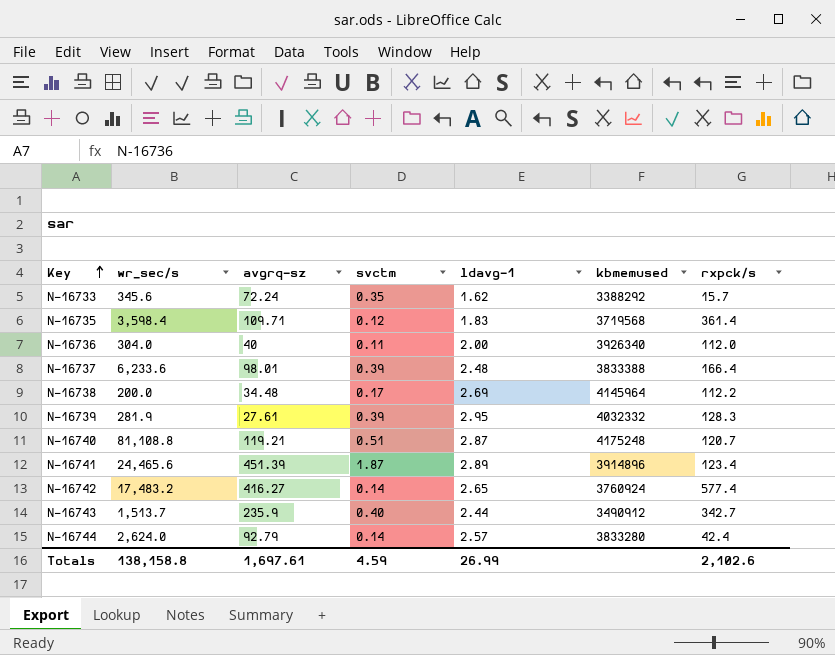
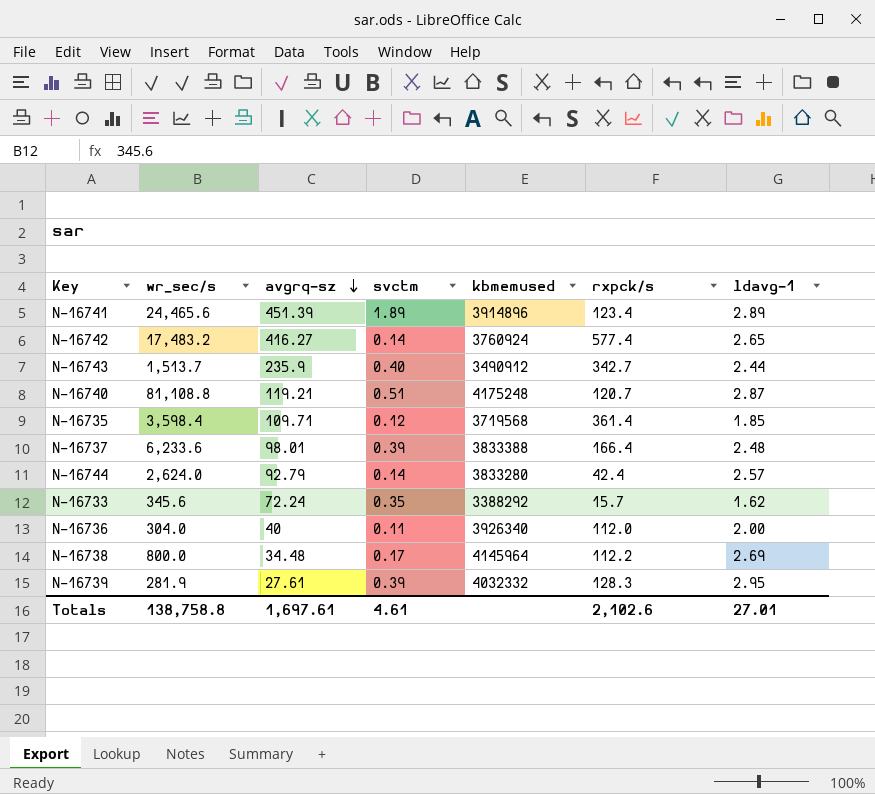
row order: Key ascending -> avgrq-sz descending
column ldavg-1 | position: 5 -> 7
N-16741 | svctm: 1.87 -> 1.89
N-16735 | ldavg-1: 1.83 -> 1.85
N-16738 | wr_sec/s: 200.0 -> 800.0
Totals | wr_sec/s: 138,158.8 -> 138,758.8
Totals | svctm: 4.59 -> 4.61
Totals | ldavg-1: 26.99 -> 27.01

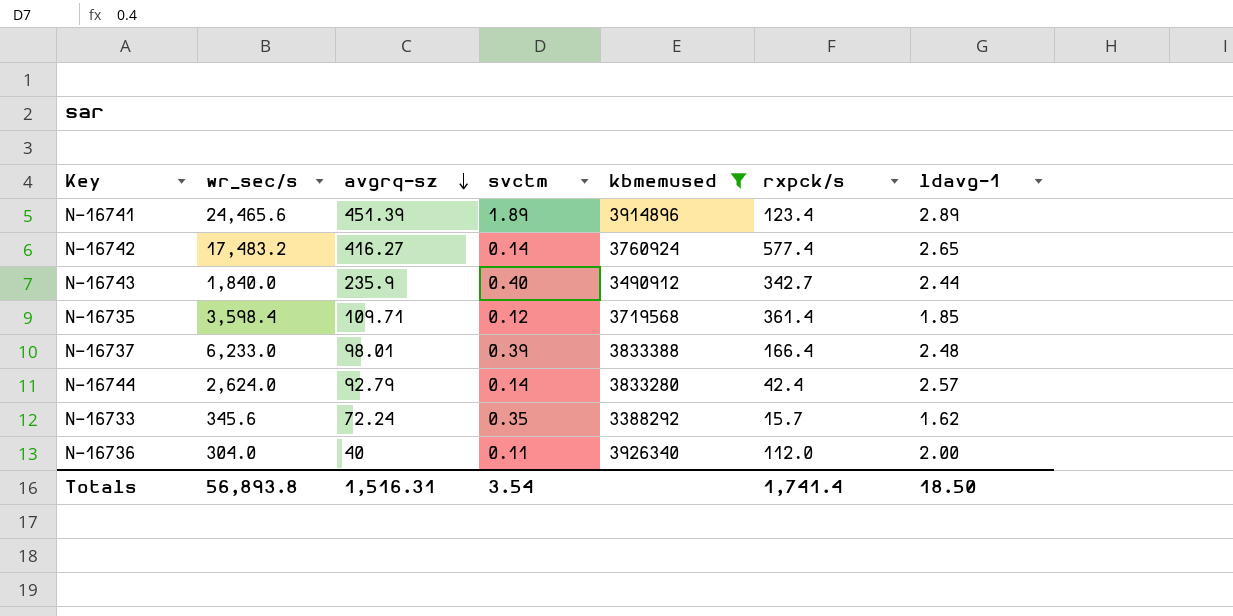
filter: none -> kbmemused <= 3926340
N-16743 | wr_sec/s: 1,513.7 -> 1,840.0
N-16737 | wr_sec/s: 6,233.6 -> 6,233.0
Totals | wr_sec/s: 138,758.8 -> 56,893.8
Totals | avgrq-sz: 1,697.61 -> 1,516.31
Totals | svctm: 4.61 -> 3.54
Totals | rxpck/s: 2,102.6 -> 1,741.4
Totals | ldavg-1: 27.01 -> 18.50

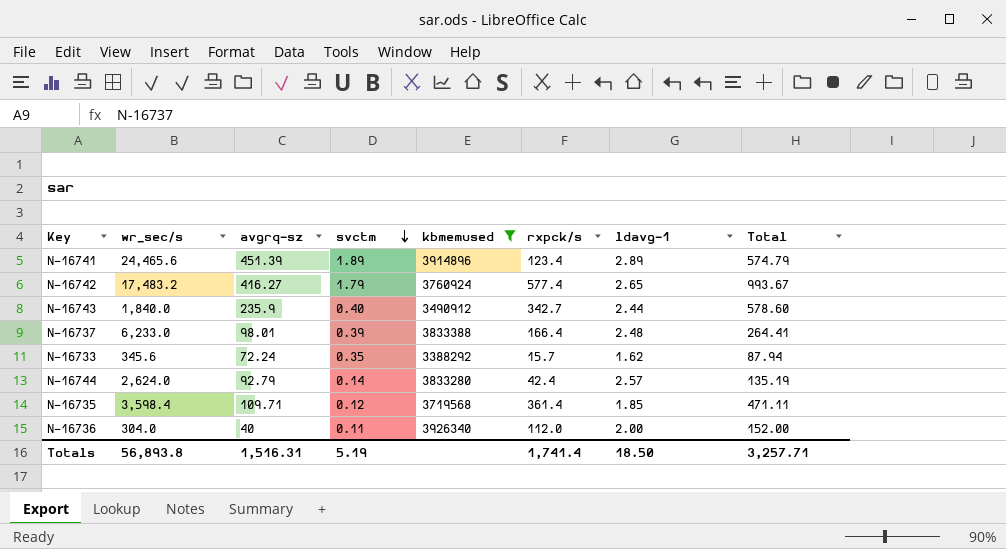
row order: avgrq-sz descending -> svctm descending
column Total | formula: none -> [avgrq-sz] + [rxpck/s]
N-16742 | svctm: 0.14 -> 1.79
Totals | svctm: 3.54 -> 5.19

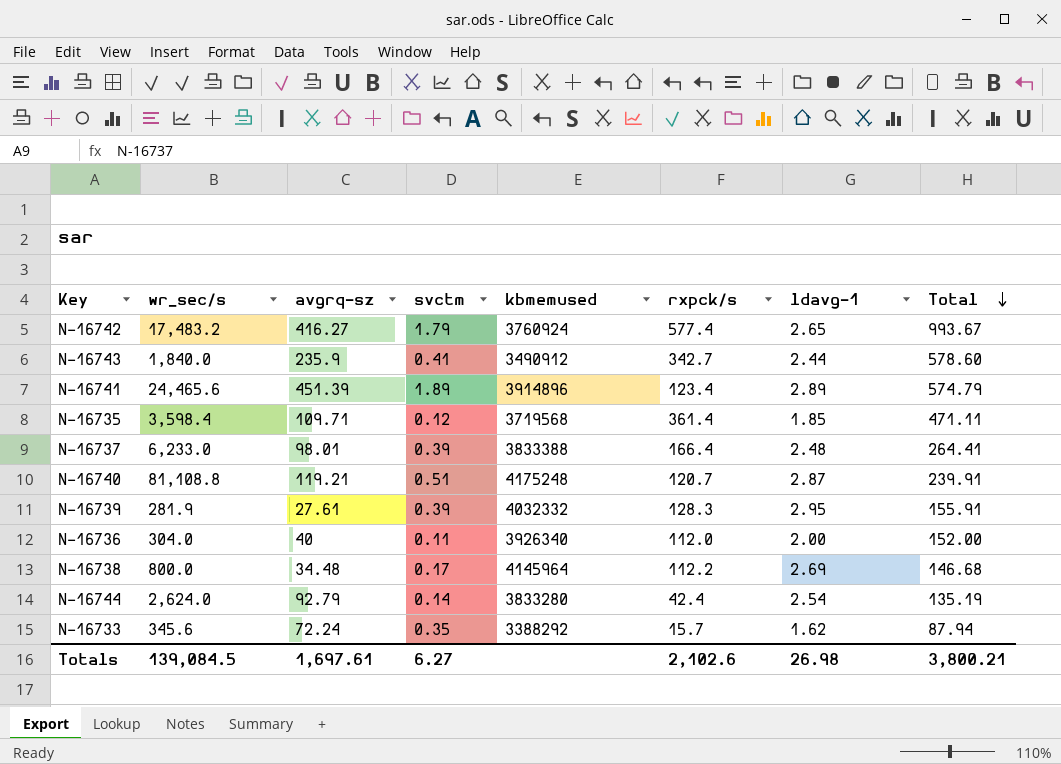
filter: kbmemused <= 3926340 -> none
row order: svctm descending -> Total descending
N-16743 | svctm: 0.40 -> 0.41
N-16744 | ldavg-1: 2.57 -> 2.54
Totals | wr_sec/s: 56,893.8 -> 139,084.5
Totals | avgrq-sz: 1,516.31 -> 1,697.61
Totals | svctm: 5.19 -> 6.27
Totals | rxpck/s: 1,741.4 -> 2,102.6
Totals | ldavg-1: 18.50 -> 26.98
Totals | Total: 3,257.71 -> 3,800.21

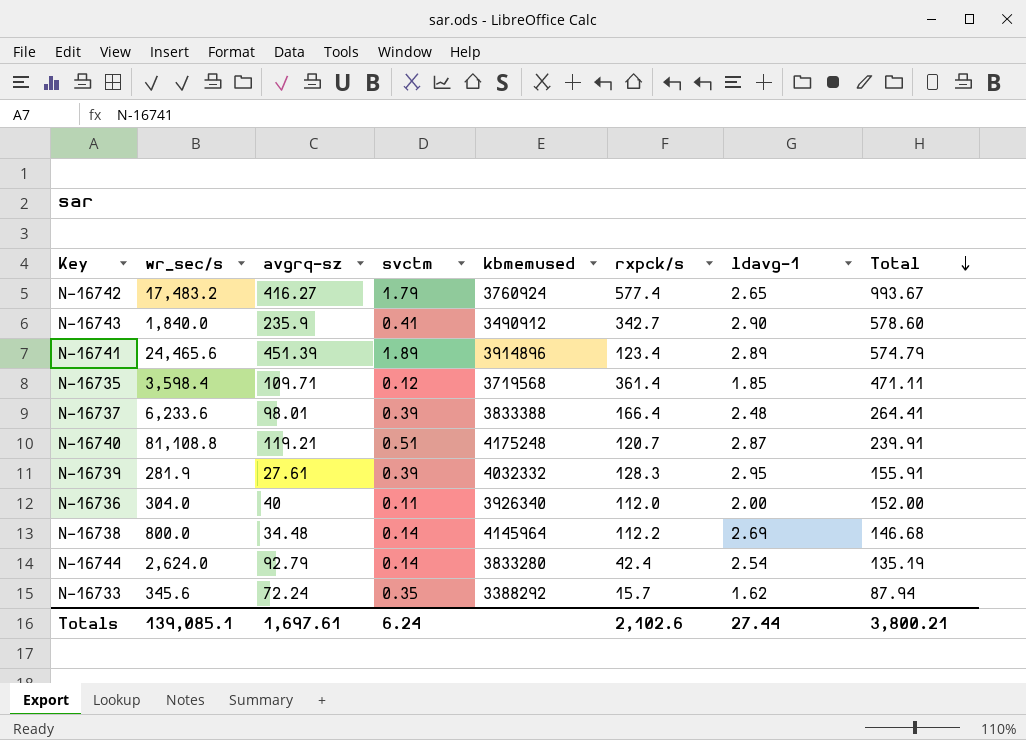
N-16743 | ldavg-1: 2.44 -> 2.90
N-16737 | wr_sec/s: 6,233.0 -> 6,233.6
N-16738 | svctm: 0.17 -> 0.14
Totals | wr_sec/s: 139,084.5 -> 139,085.1
Totals | svctm: 6.27 -> 6.24
Totals | ldavg-1: 26.98 -> 27.44

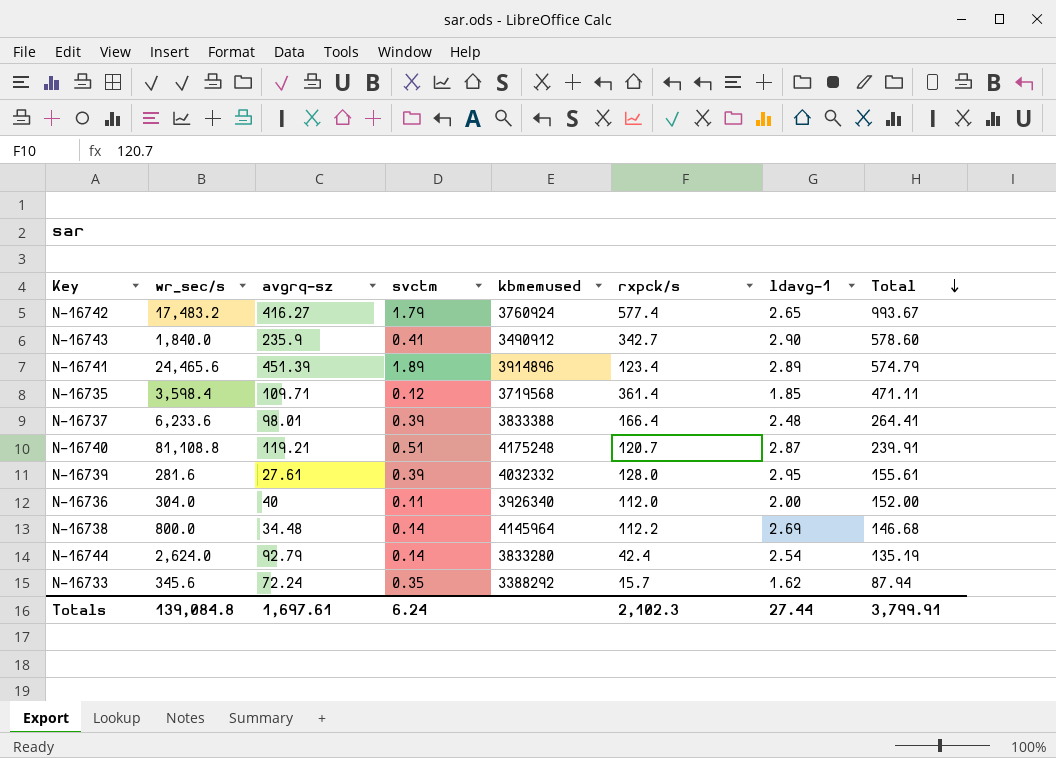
N-16739 | wr_sec/s: 281.9 -> 281.6
N-16739 | rxpck/s: 128.3 -> 128.0
N-16739 | Total: 155.91 -> 155.61
Totals | wr_sec/s: 139,085.1 -> 139,084.8
Totals | rxpck/s: 2,102.6 -> 2,102.3
Totals | Total: 3,800.21 -> 3,799.91

